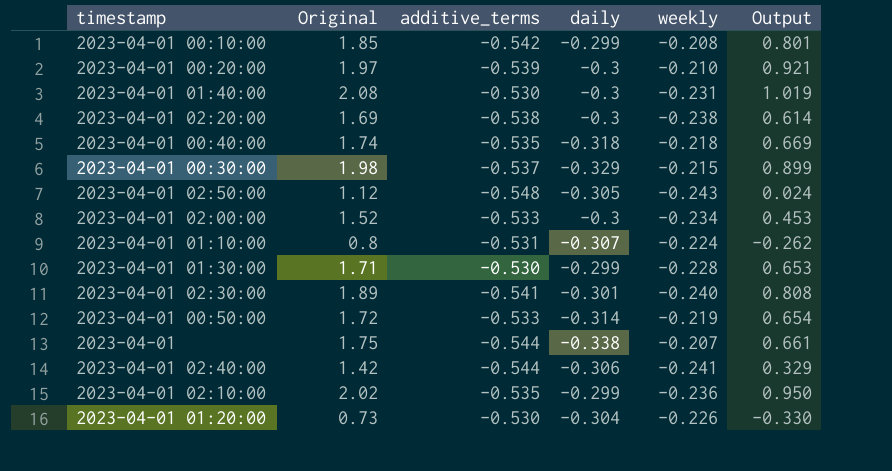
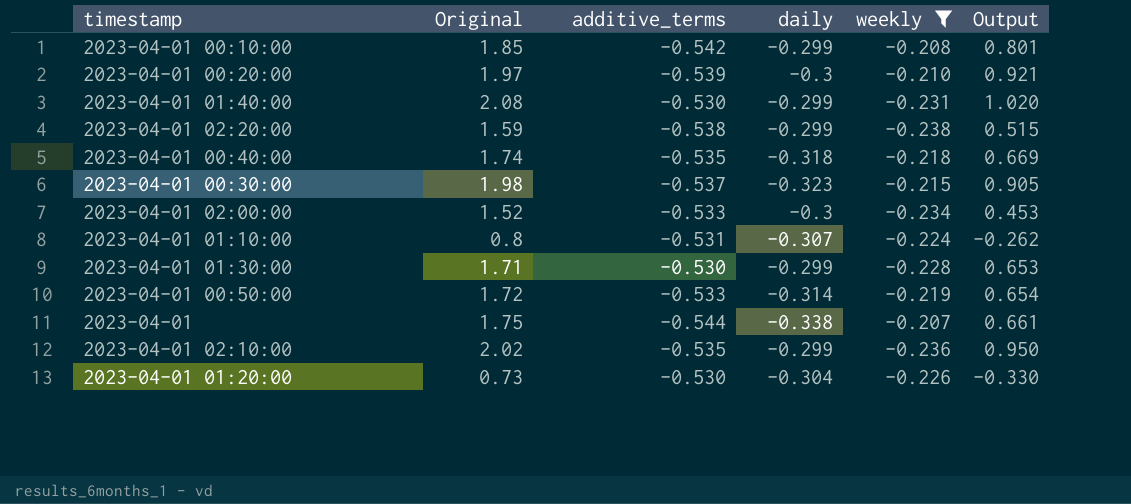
filter: none -> weekly >= -0.238
2023-04-01 01:40:00 | daily: -0.3 -> -0.299
2023-04-01 01:40:00 | Output: 1.019 -> 1.020
2023-04-01 02:20:00 | Original: 1.69 -> 1.59
2023-04-01 02:20:00 | daily: -0.3 -> -0.299
2023-04-01 02:20:00 | Output: 0.614 -> 0.515
2023-04-01 00:30:00 | daily: -0.329 -> -0.323
2023-04-01 00:30:00 | Output: 0.899 -> 0.905

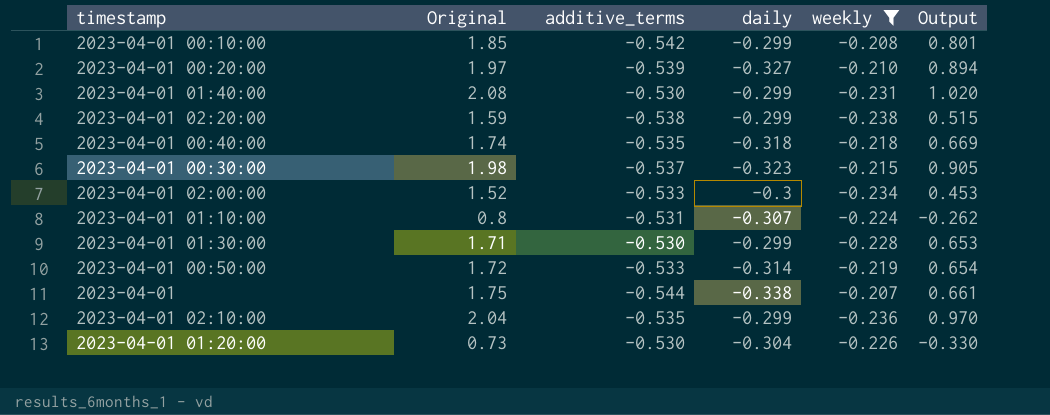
2023-04-01 00:20:00 | daily: -0.3 -> -0.327
2023-04-01 00:20:00 | Output: 0.921 -> 0.894
2023-04-01 02:10:00 | Original: 2.02 -> 2.04
2023-04-01 02:10:00 | Output: 0.950 -> 0.970

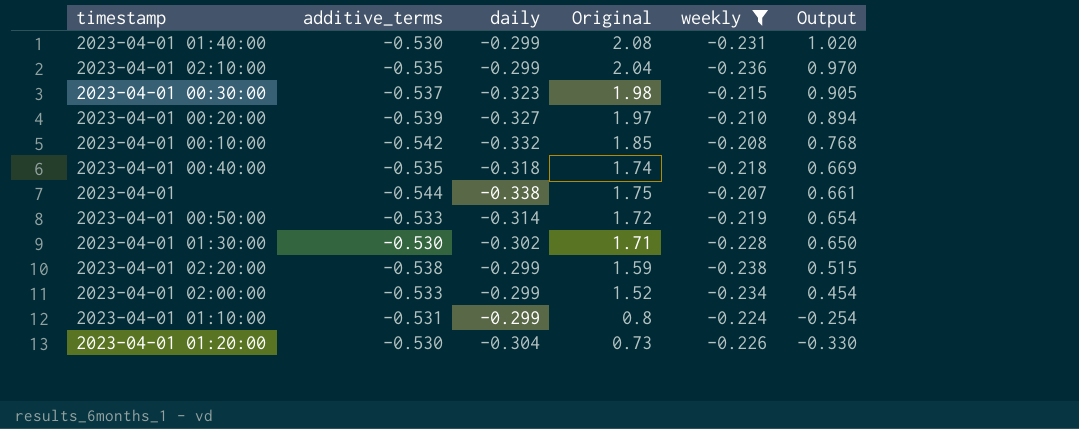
row order: none -> Output descending
column Original | position: 2 -> 4
2023-04-01 00:10:00 | daily: -0.299 -> -0.332
2023-04-01 00:10:00 | Output: 0.801 -> 0.768
2023-04-01 01:30:00 | daily: -0.299 -> -0.302
2023-04-01 01:30:00 | Output: 0.653 -> 0.650
2023-04-01 02:00:00 | daily: -0.3 -> -0.299
2023-04-01 02:00:00 | Output: 0.453 -> 0.454
2023-04-01 01:10:00 | daily: -0.307 -> -0.299
2023-04-01 01:10:00 | Output: -0.262 -> -0.254

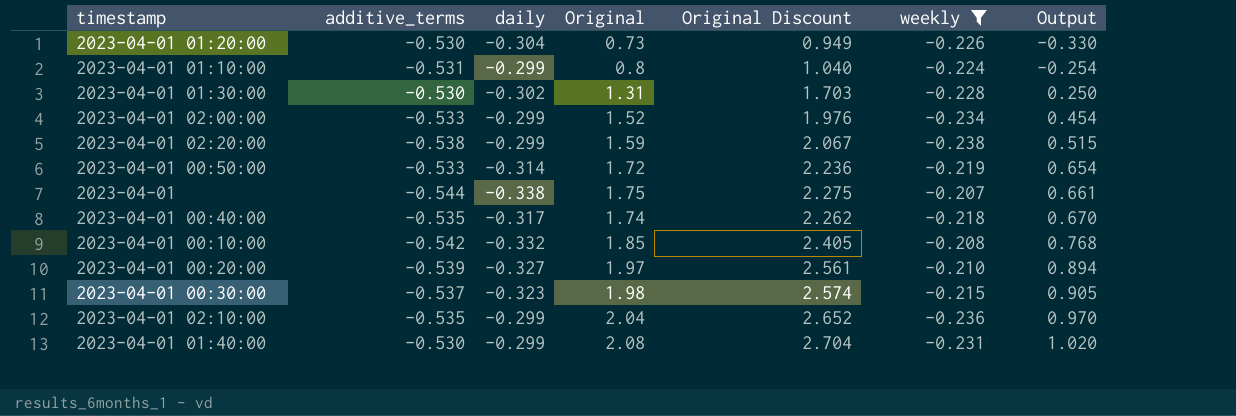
row order: Output descending -> Output ascending
column Original Discount | formula: none -> [Original] * 1.3
2023-04-01 01:30:00 | Original: 1.71 -> 1.31
2023-04-01 01:30:00 | Output: 0.650 -> 0.250
2023-04-01 00:40:00 | daily: -0.318 -> -0.317
2023-04-01 00:40:00 | Output: 0.669 -> 0.670

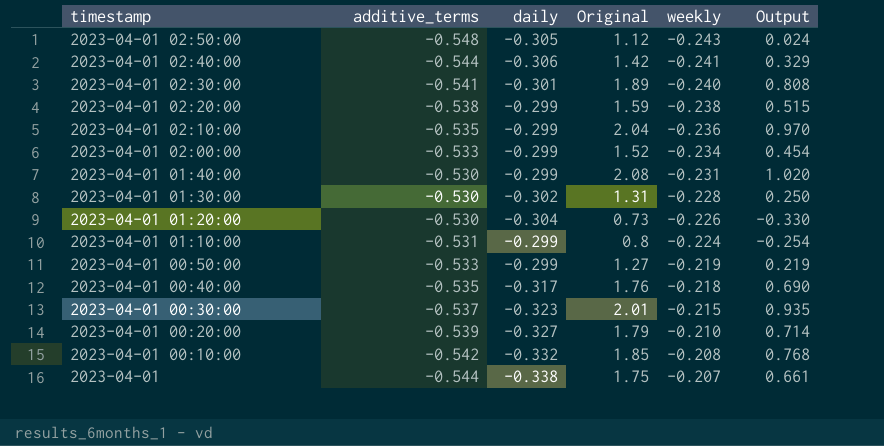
filter: weekly >= -0.238 -> none
row order: Output ascending -> timestamp descending
column Original Discount | formula: [Original] * 1.3 -> none
2023-04-01 00:50:00 | daily: -0.314 -> -0.299
2023-04-01 00:50:00 | Original: 1.72 -> 1.27
2023-04-01 00:50:00 | Output: 0.654 -> 0.219
2023-04-01 00:40:00 | Original: 1.74 -> 1.76
2023-04-01 00:40:00 | Output: 0.670 -> 0.690
2023-04-01 00:30:00 | Original: 1.98 -> 2.01
2023-04-01 00:30:00 | Output: 0.905 -> 0.935
2023-04-01 00:20:00 | Original: 1.97 -> 1.79
2023-04-01 00:20:00 | Output: 0.894 -> 0.714

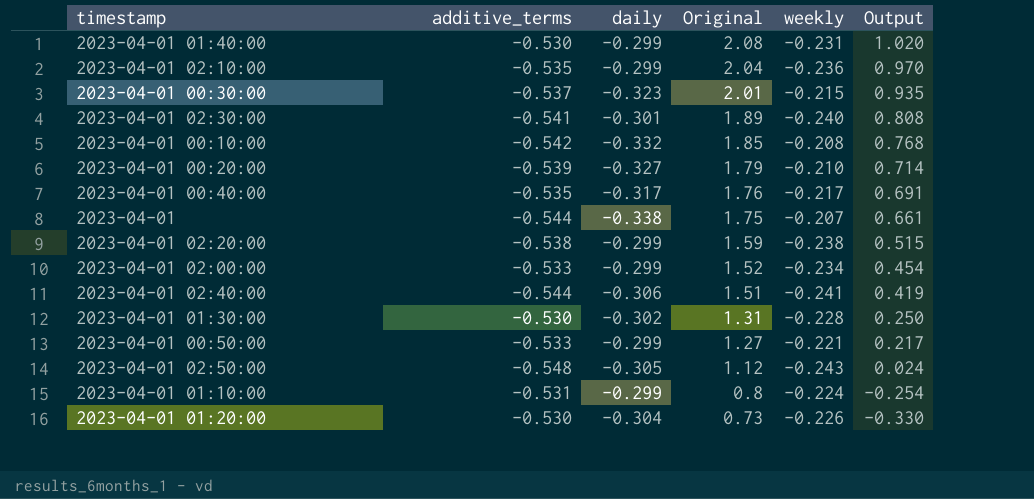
row order: timestamp descending -> Original descending
2023-04-01 00:40:00 | weekly: -0.218 -> -0.217
2023-04-01 00:40:00 | Output: 0.690 -> 0.691
2023-04-01 02:40:00 | Original: 1.42 -> 1.51
2023-04-01 02:40:00 | Output: 0.329 -> 0.419
2023-04-01 00:50:00 | weekly: -0.219 -> -0.221
2023-04-01 00:50:00 | Output: 0.219 -> 0.217

